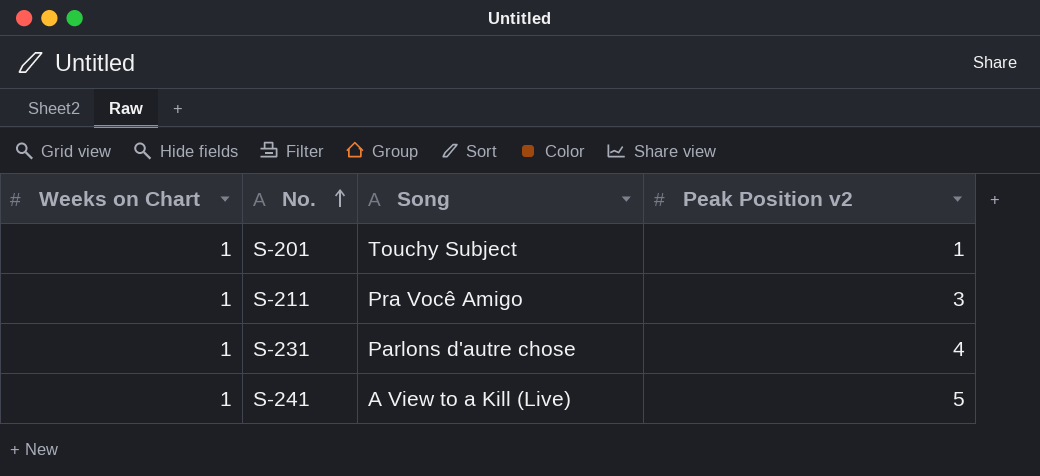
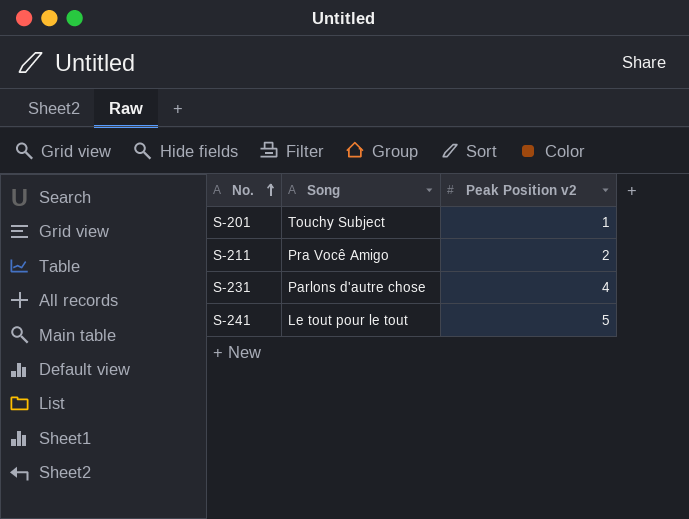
column Weeks on Chart | position: 1 -> none
S-211 | Peak Position v2: 3 -> 2
S-241 | Song: A View to a Kill (Live) -> Le tout pour le tout

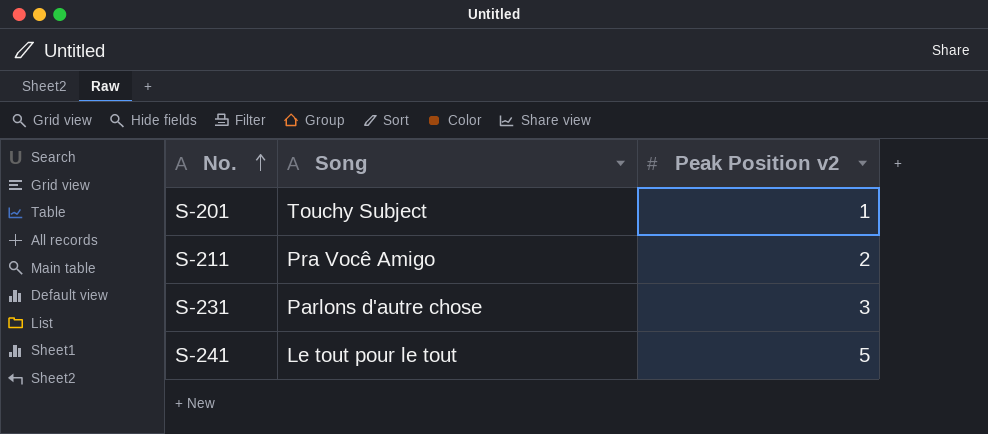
S-231 | Peak Position v2: 4 -> 3

